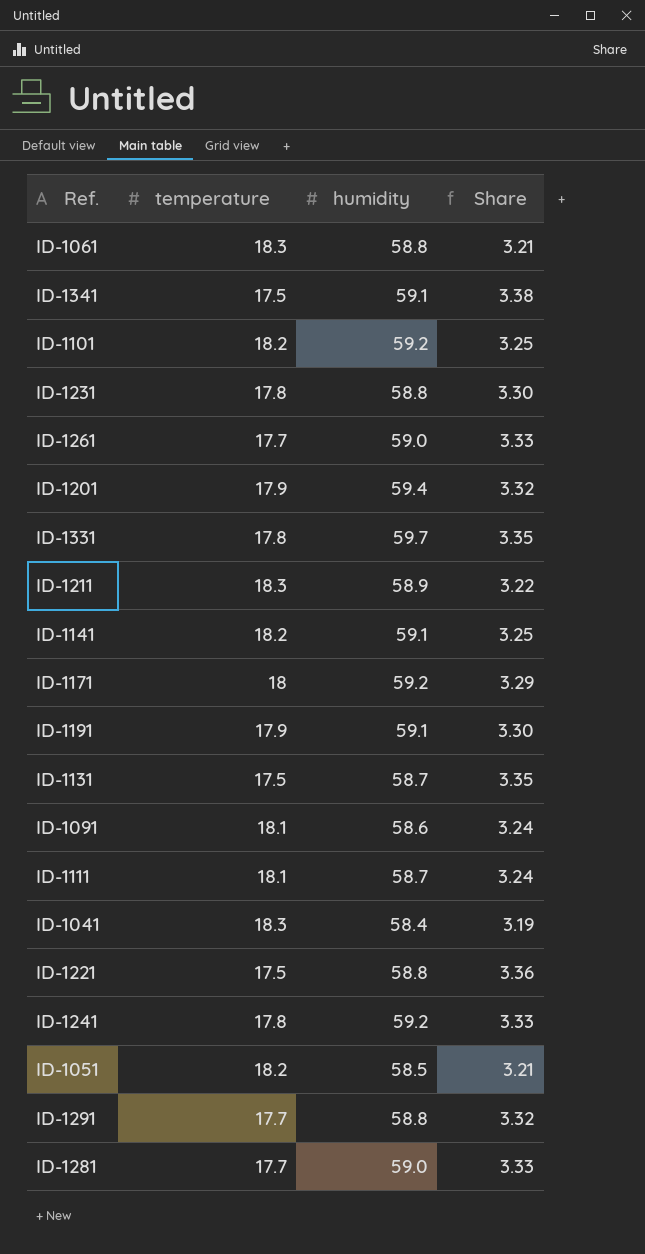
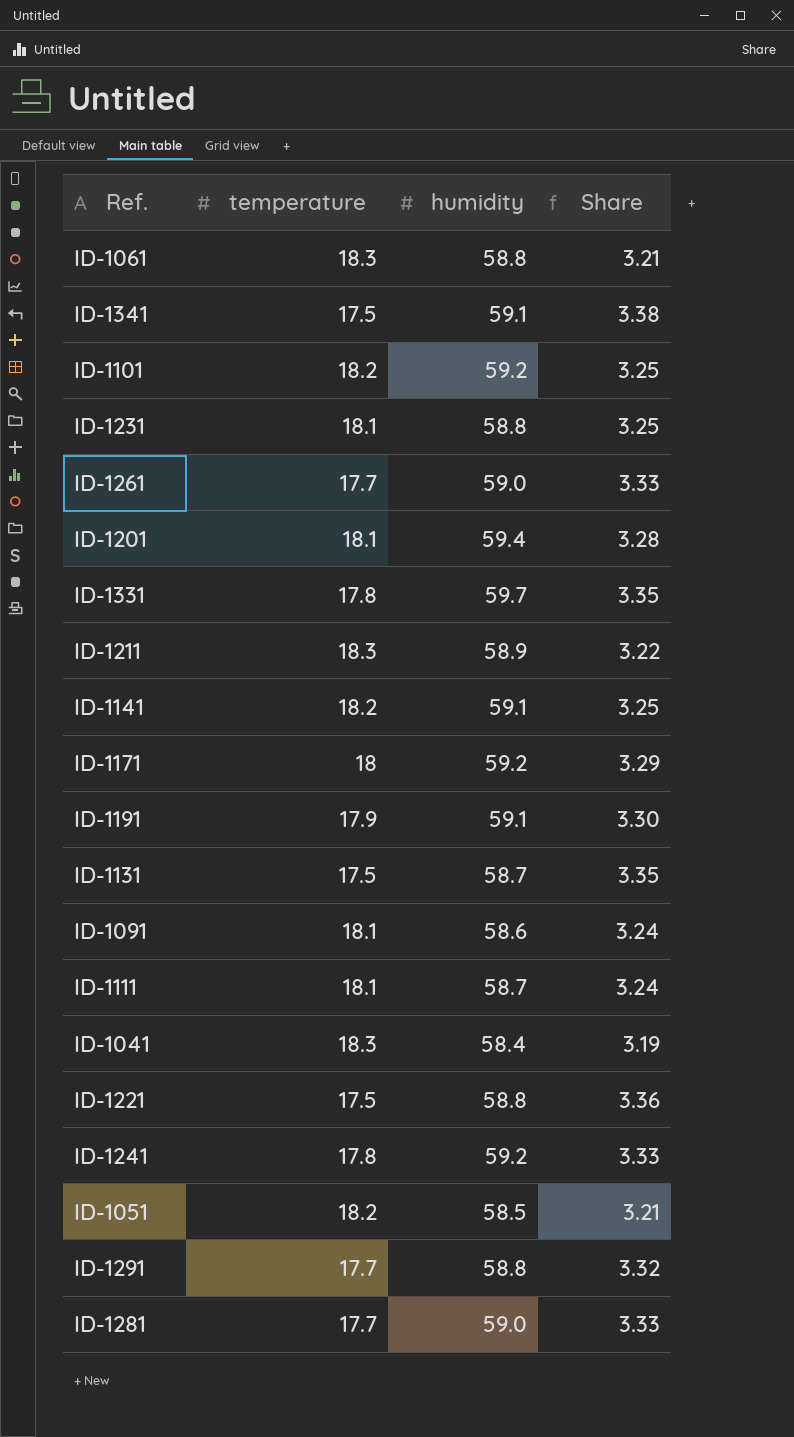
ID-1231 | temperature: 17.8 -> 18.1
ID-1231 | Share: 3.30 -> 3.25
ID-1201 | temperature: 17.9 -> 18.1
ID-1201 | Share: 3.32 -> 3.28

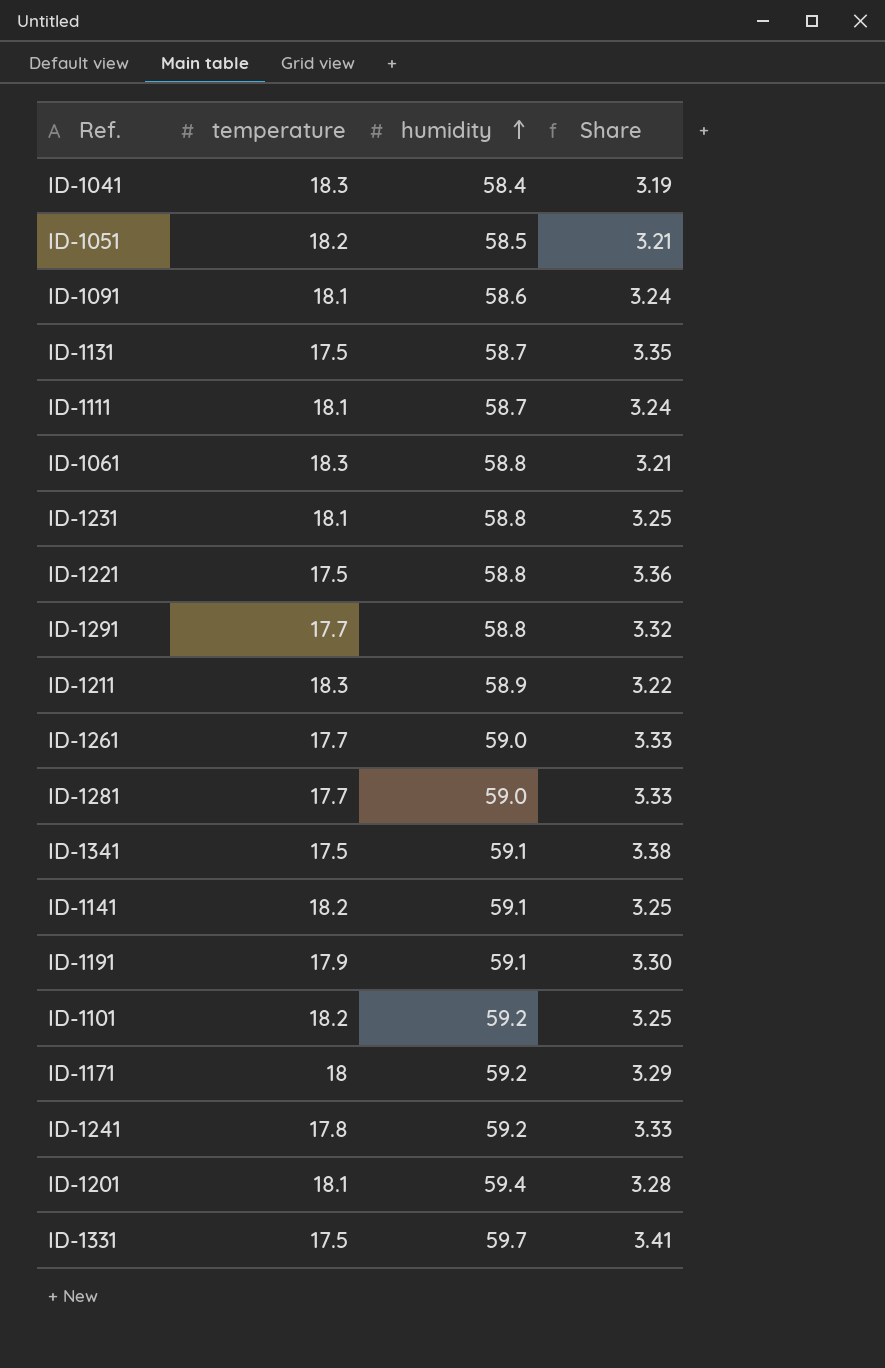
row order: none -> humidity ascending
ID-1331 | temperature: 17.8 -> 17.5
ID-1331 | Share: 3.35 -> 3.41

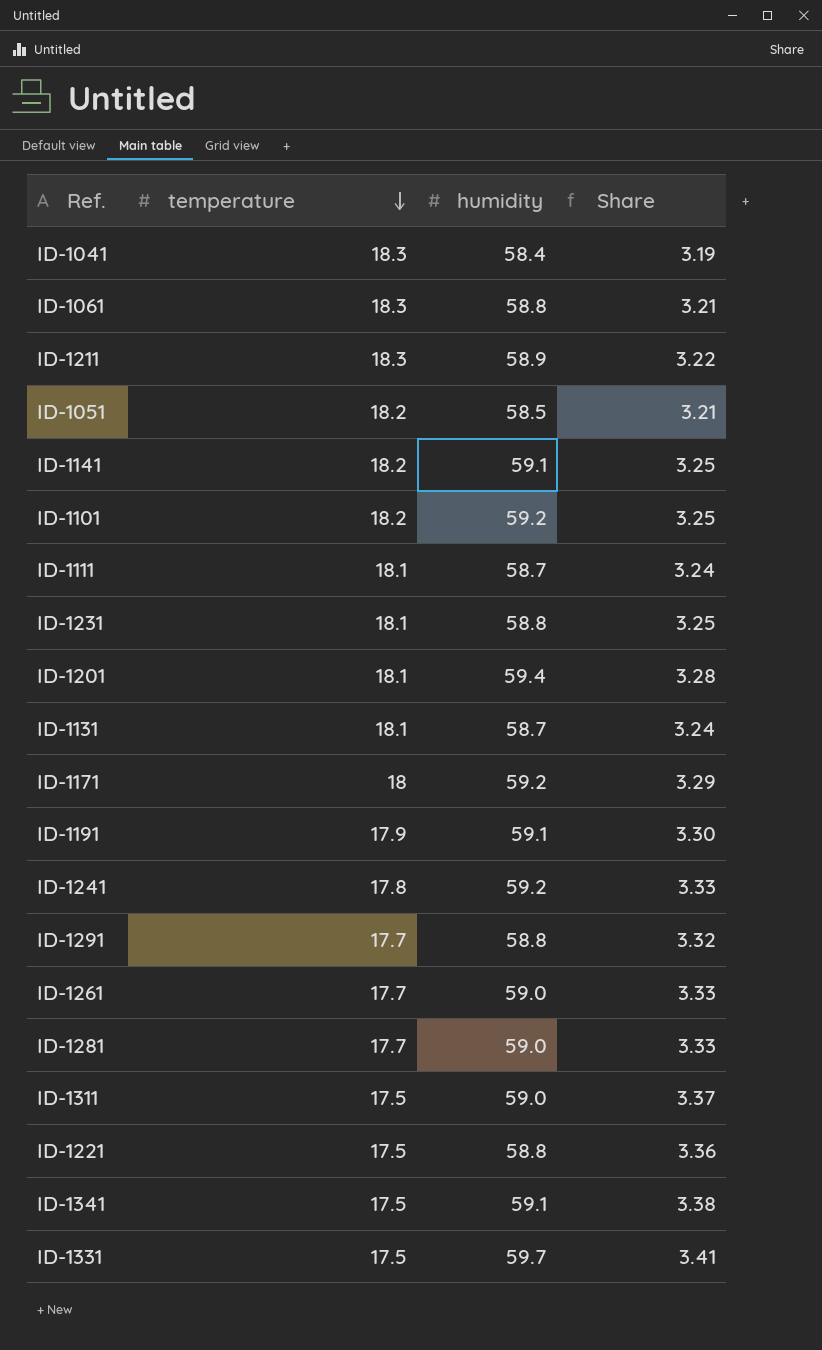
row order: humidity ascending -> temperature descending
row ID-1091: 18.1 | 58.6 | 3.24 -> none
ID-1131 | temperature: 17.5 -> 18.1
ID-1131 | Share: 3.35 -> 3.24
row ID-1311: none -> 17.5 | 59.0 | 3.37

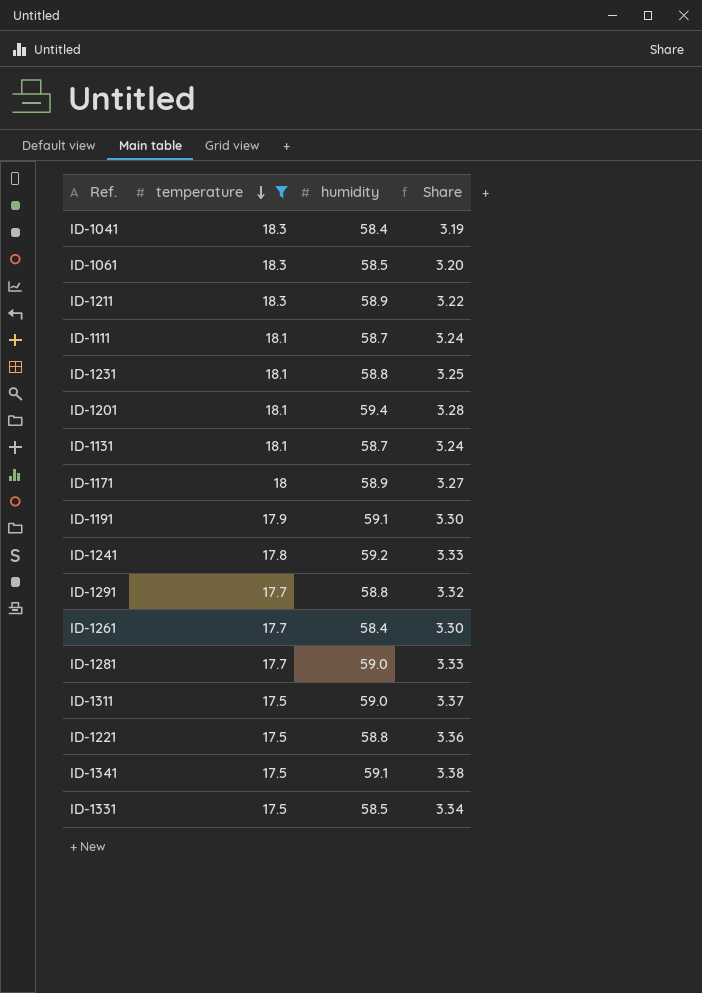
filter: none -> temperature != 18.2
ID-1061 | humidity: 58.8 -> 58.5
ID-1061 | Share: 3.21 -> 3.20
ID-1171 | humidity: 59.2 -> 58.9
ID-1171 | Share: 3.29 -> 3.27
ID-1261 | humidity: 59.0 -> 58.4
ID-1261 | Share: 3.33 -> 3.30
ID-1331 | humidity: 59.7 -> 58.5
ID-1331 | Share: 3.41 -> 3.34

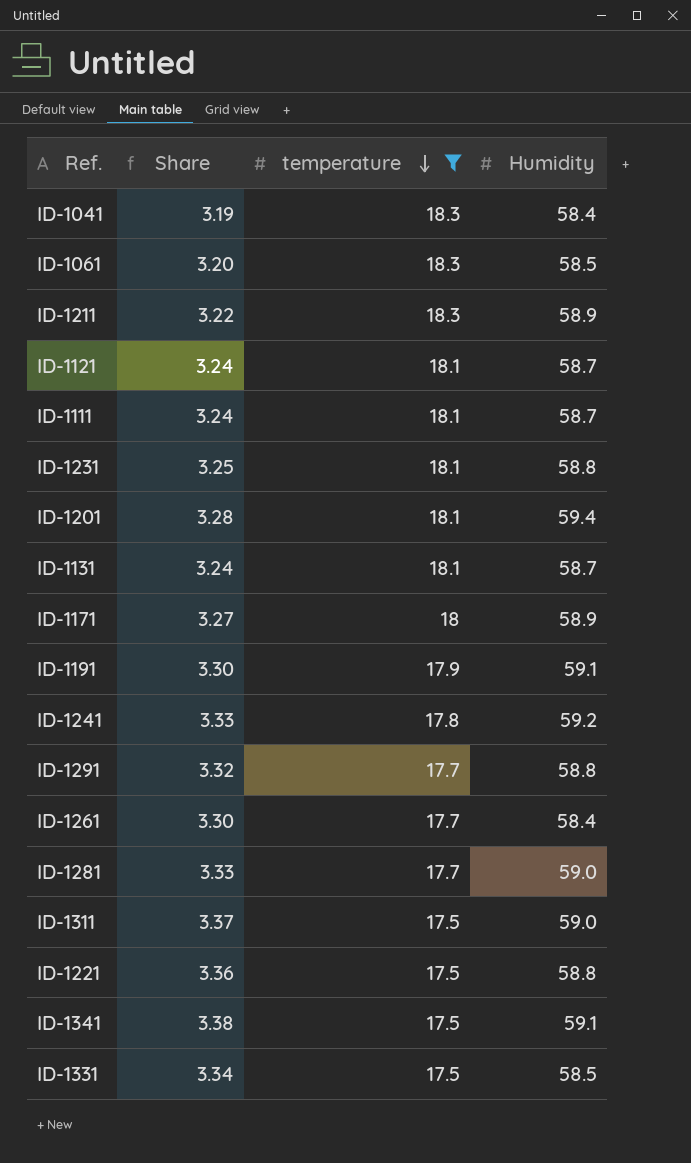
column Share | position: 4 -> 2
column name: humidity -> Humidity
row ID-1121: none -> 3.24 | 18.1 | 58.7

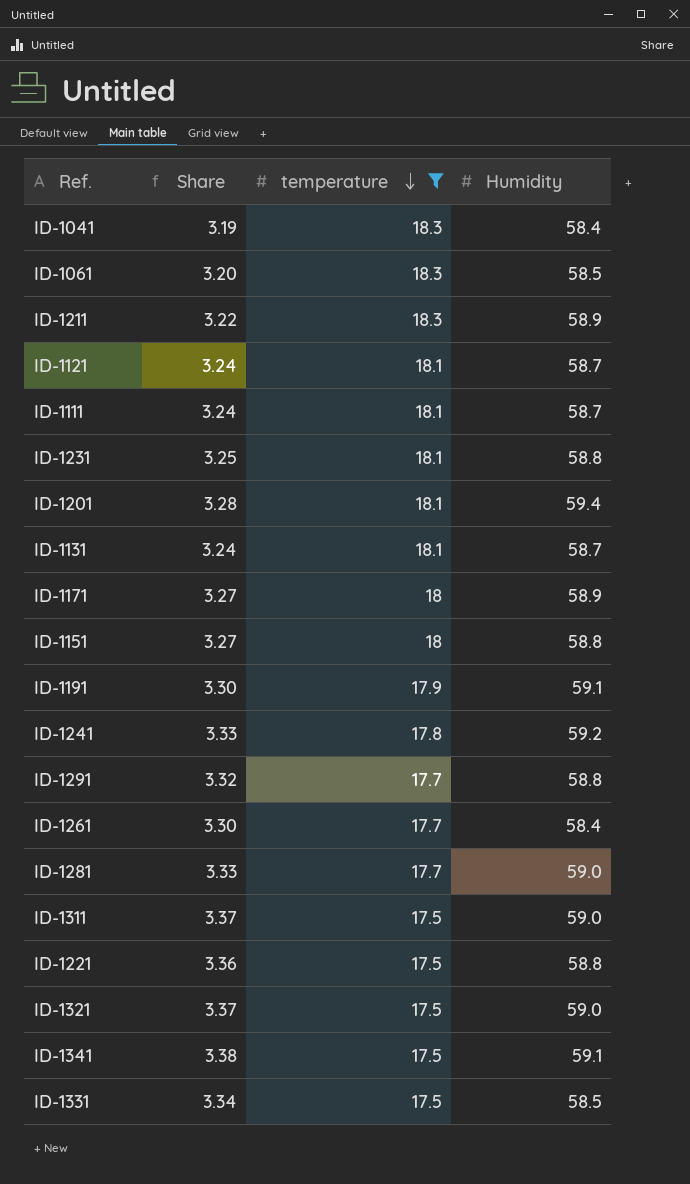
row ID-1151: none -> 3.27 | 18 | 58.8
row ID-1321: none -> 3.37 | 17.5 | 59.0

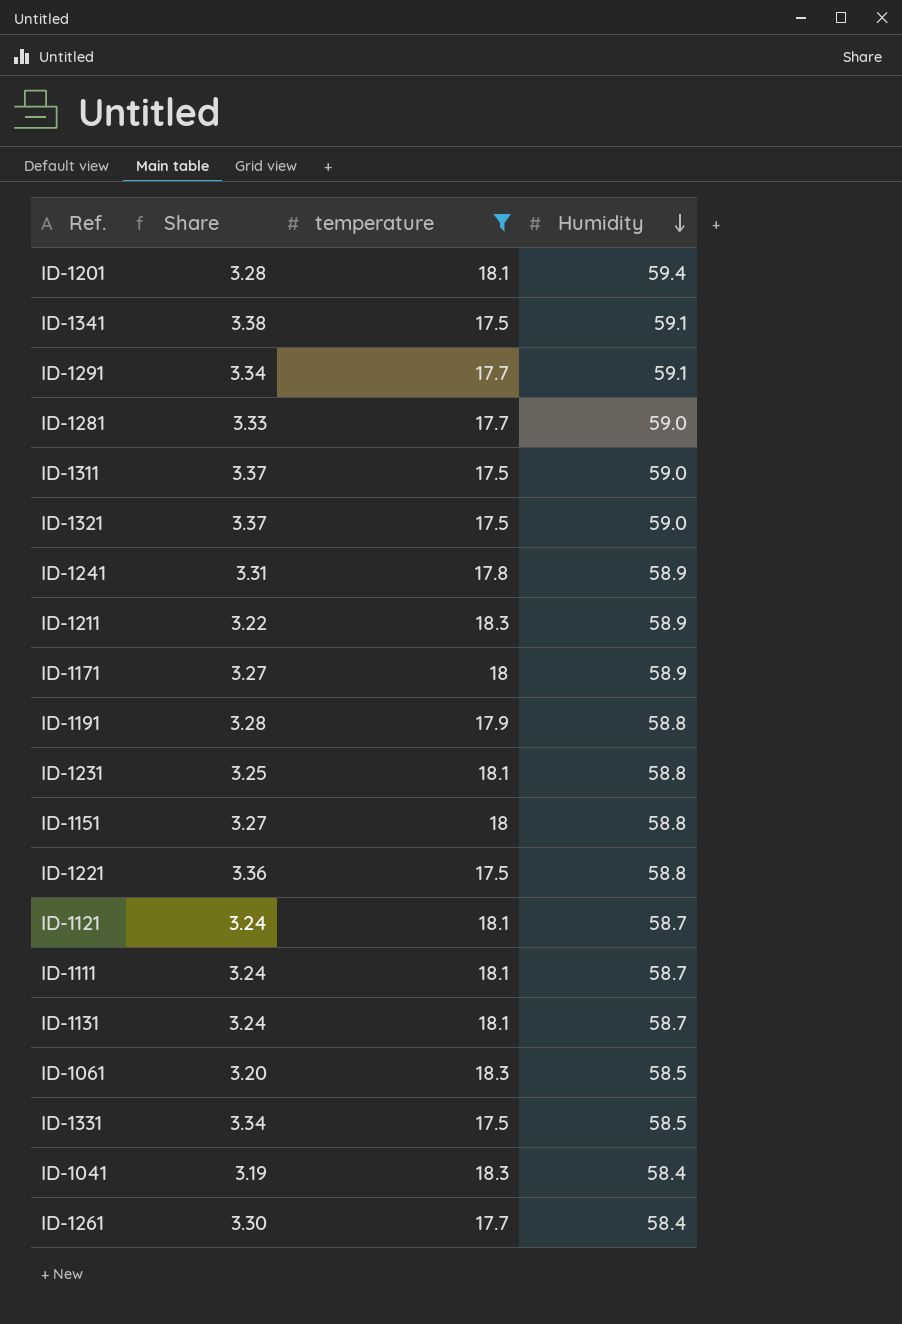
row order: temperature descending -> Humidity descending
ID-1291 | Share: 3.32 -> 3.34
ID-1291 | Humidity: 58.8 -> 59.1
ID-1241 | Share: 3.33 -> 3.31
ID-1241 | Humidity: 59.2 -> 58.9
ID-1191 | Share: 3.30 -> 3.28
ID-1191 | Humidity: 59.1 -> 58.8

